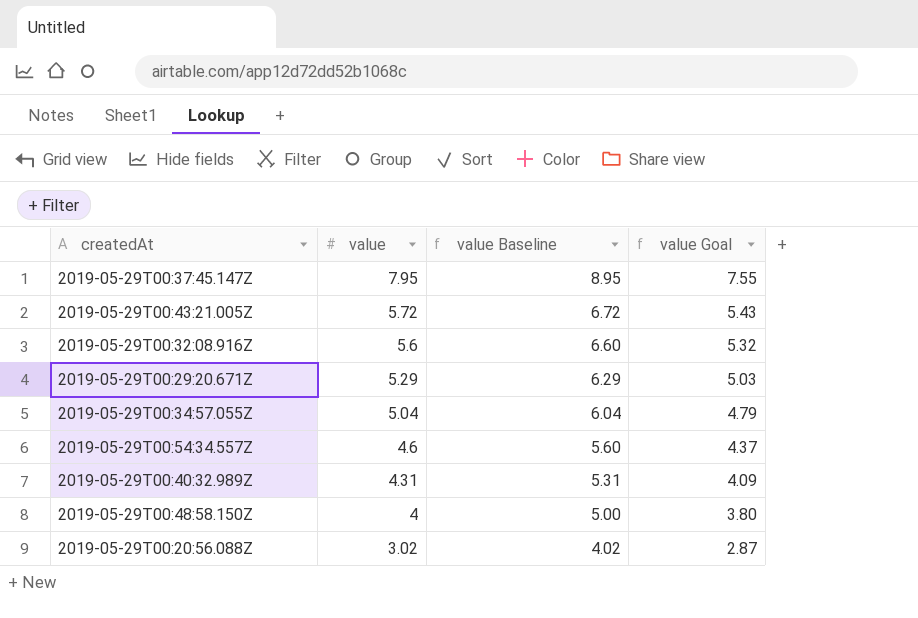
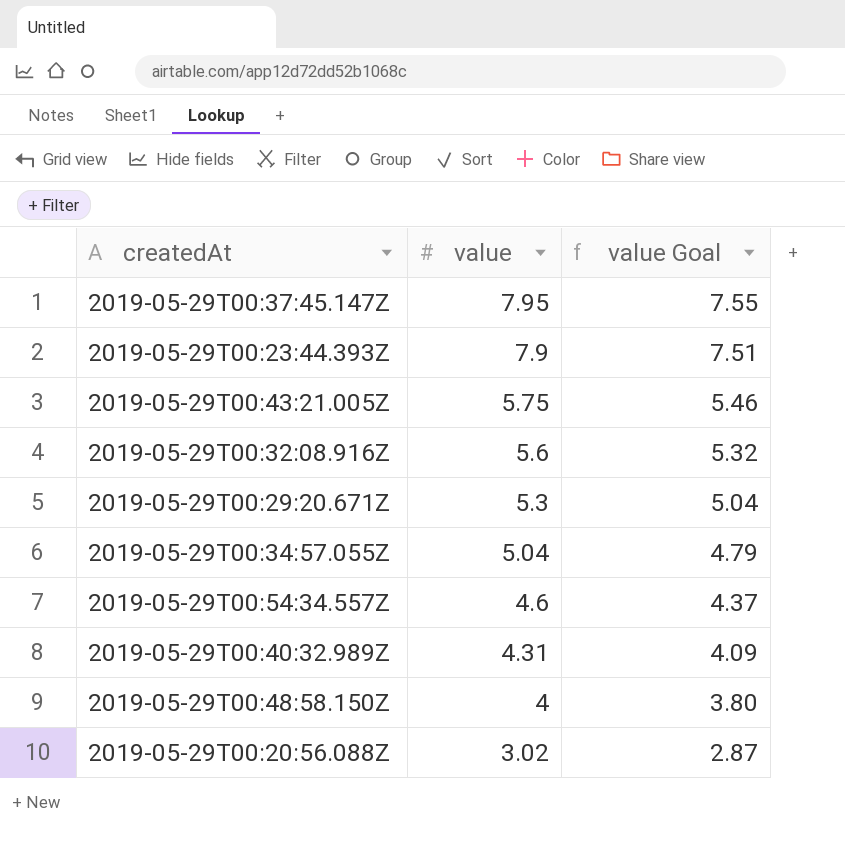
column value Baseline | formula: [value] + 1 -> none
row 2019-05-29T00:23:44.393Z: none -> 7.9 | 7.51
2019-05-29T00:43:21.005Z | value: 5.72 -> 5.75
2019-05-29T00:43:21.005Z | value Goal: 5.43 -> 5.46
2019-05-29T00:29:20.671Z | value: 5.29 -> 5.3
2019-05-29T00:29:20.671Z | value Goal: 5.03 -> 5.04

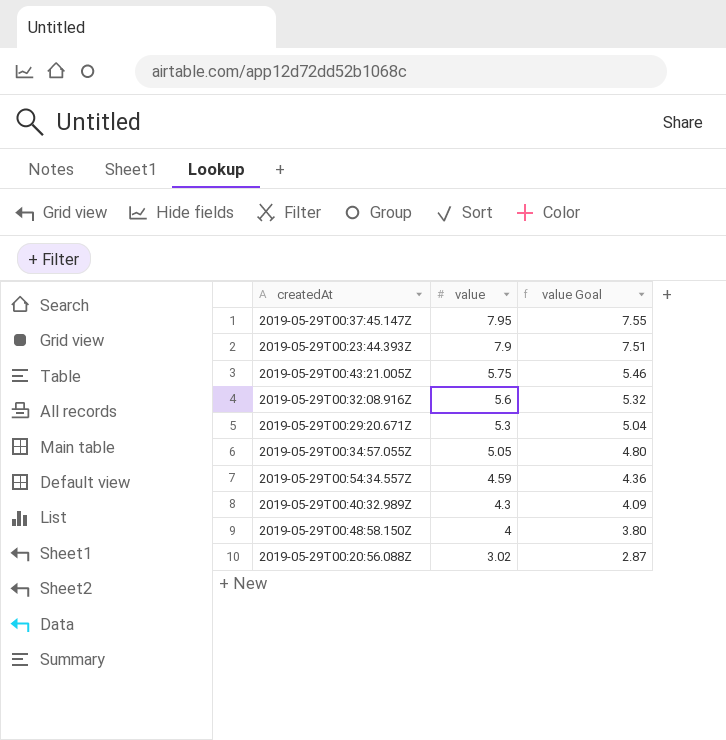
2019-05-29T00:34:57.055Z | value: 5.04 -> 5.05
2019-05-29T00:34:57.055Z | value Goal: 4.79 -> 4.80
2019-05-29T00:54:34.557Z | value: 4.6 -> 4.59
2019-05-29T00:54:34.557Z | value Goal: 4.37 -> 4.36
2019-05-29T00:40:32.989Z | value: 4.31 -> 4.3

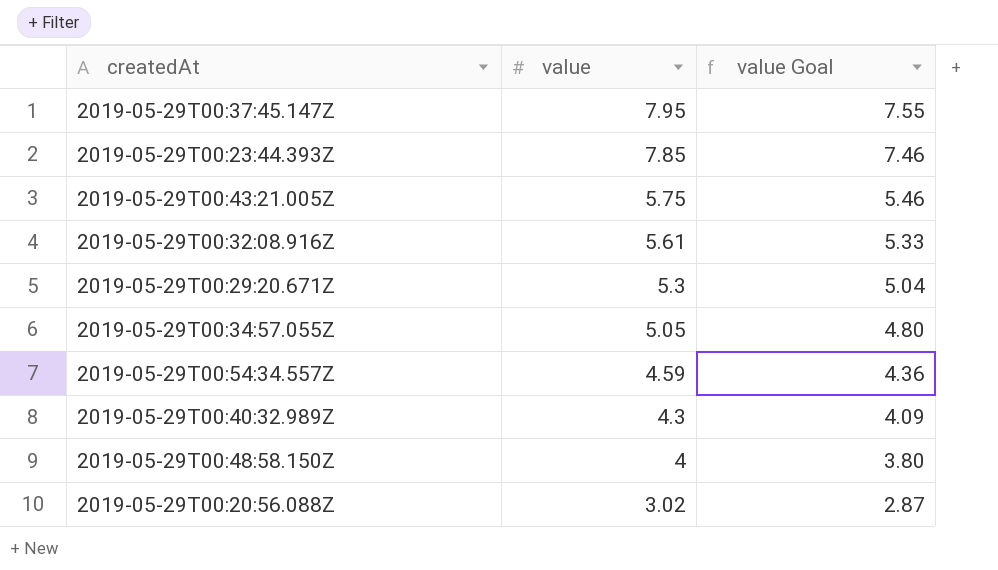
2019-05-29T00:23:44.393Z | value: 7.9 -> 7.85
2019-05-29T00:23:44.393Z | value Goal: 7.51 -> 7.46
2019-05-29T00:32:08.916Z | value: 5.6 -> 5.61
2019-05-29T00:32:08.916Z | value Goal: 5.32 -> 5.33

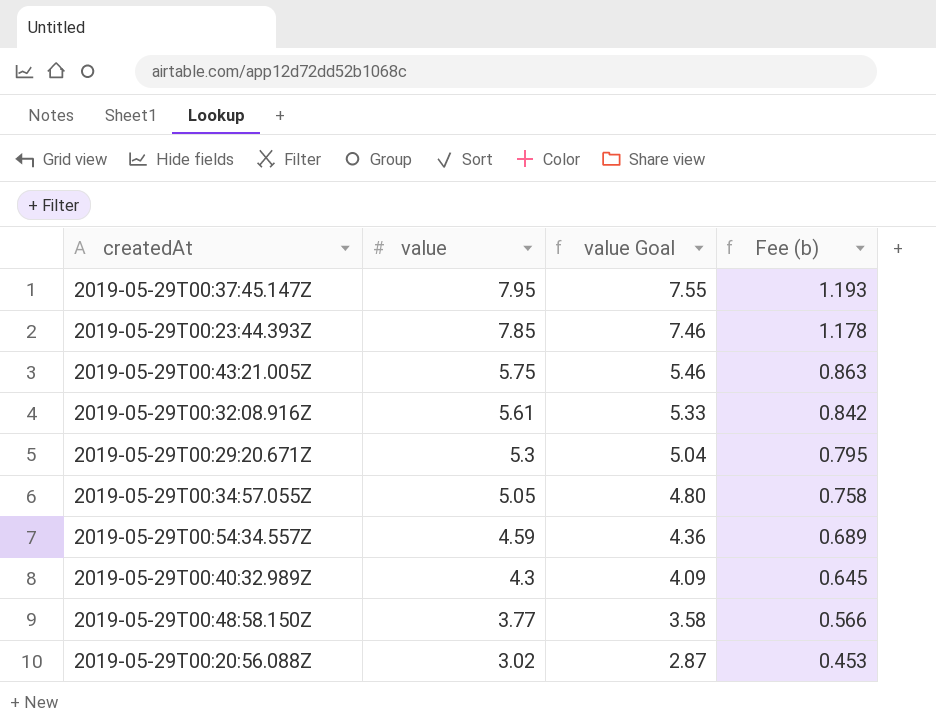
column Fee (b) | formula: none -> [value] * 0.15
2019-05-29T00:48:58.150Z | value: 4 -> 3.77
2019-05-29T00:48:58.150Z | value Goal: 3.80 -> 3.58

